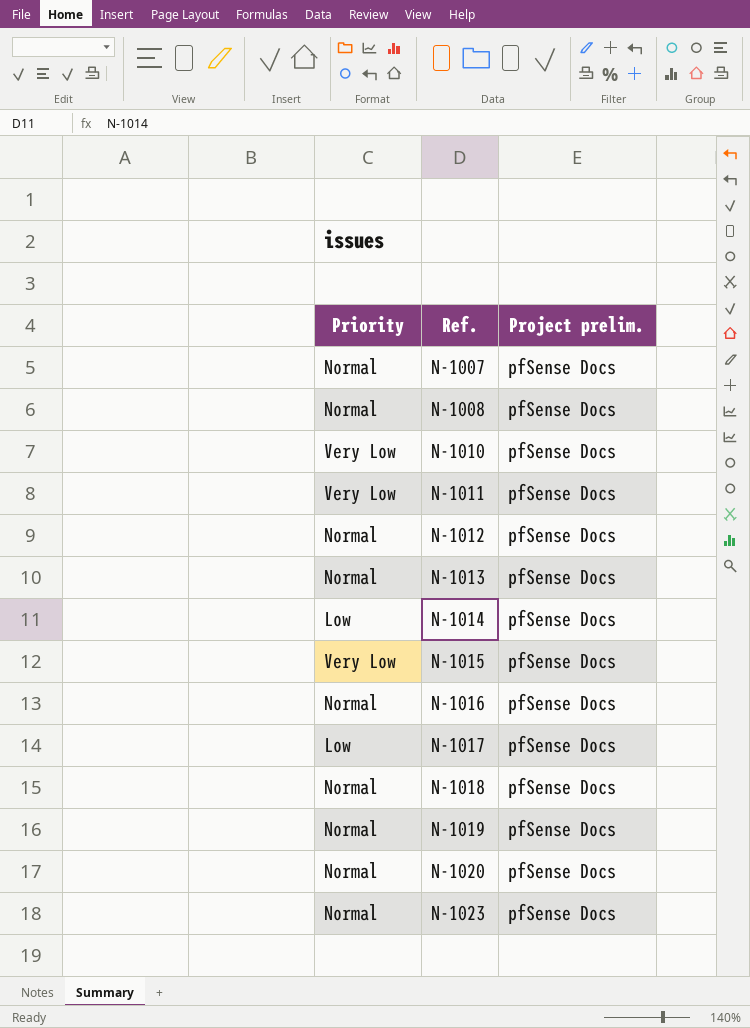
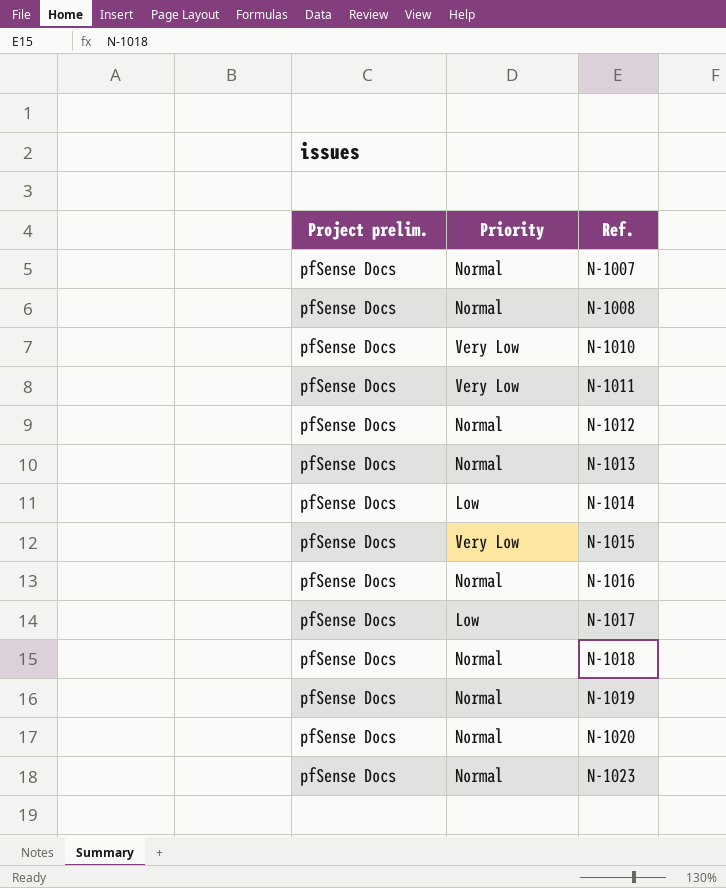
column Project prelim. | position: 3 -> 1

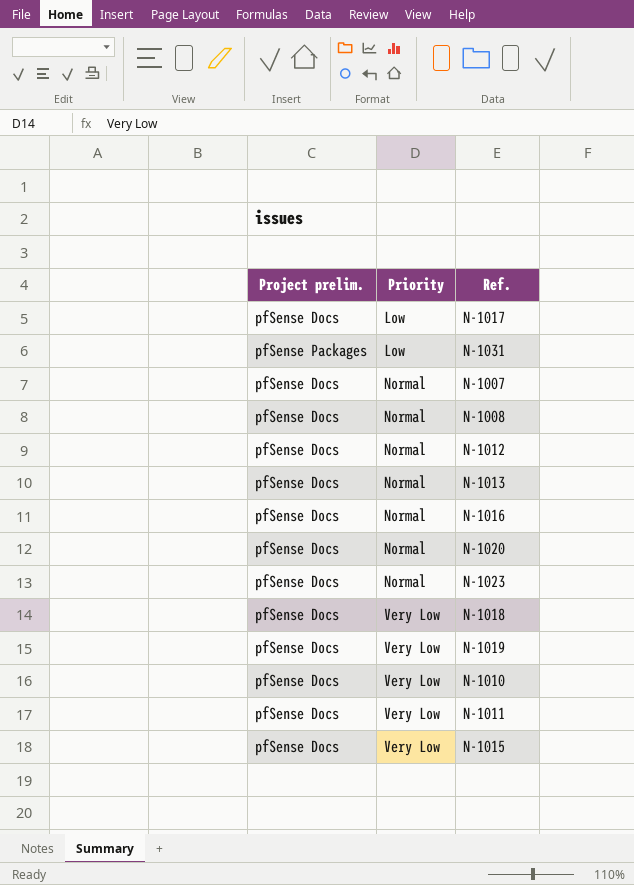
row order: Ref. ascending -> Priority ascending
row N-1014: pfSense Docs | Low -> none
row N-1031: none -> pfSense Packages | Low
N-1018 | Priority: Normal -> Very Low
N-1019 | Priority: Normal -> Very Low

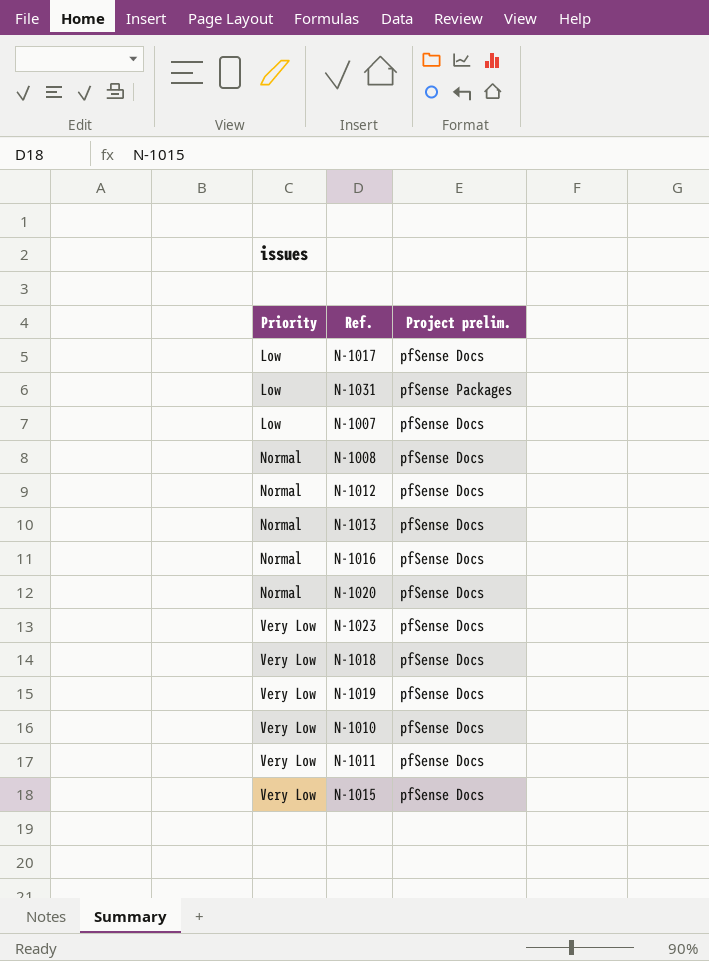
column Project prelim. | position: 1 -> 3
N-1007 | Priority: Normal -> Low
N-1023 | Priority: Normal -> Very Low

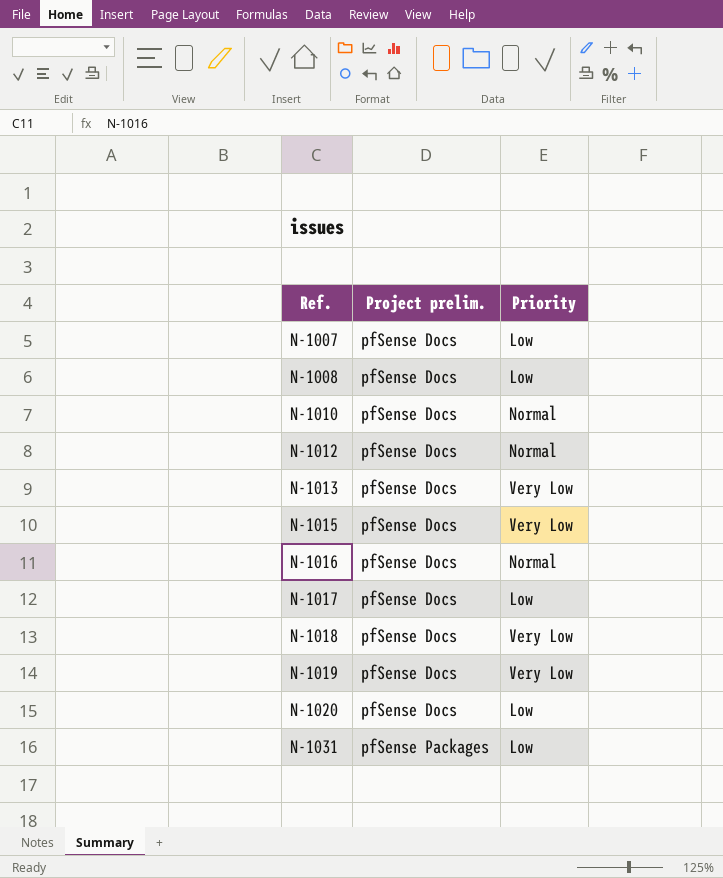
row order: Priority ascending -> Ref. ascending
column Priority | position: 1 -> 3
row N-1023: Very Low | pfSense Docs -> none
row N-1011: Very Low | pfSense Docs -> none
N-1008 | Priority: Normal -> Low
N-1010 | Priority: Very Low -> Normal
N-1013 | Priority: Normal -> Very Low
N-1020 | Priority: Normal -> Low

